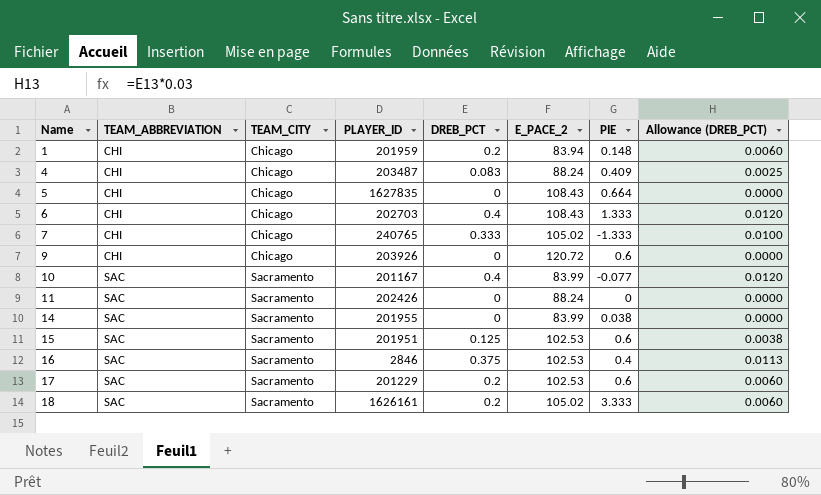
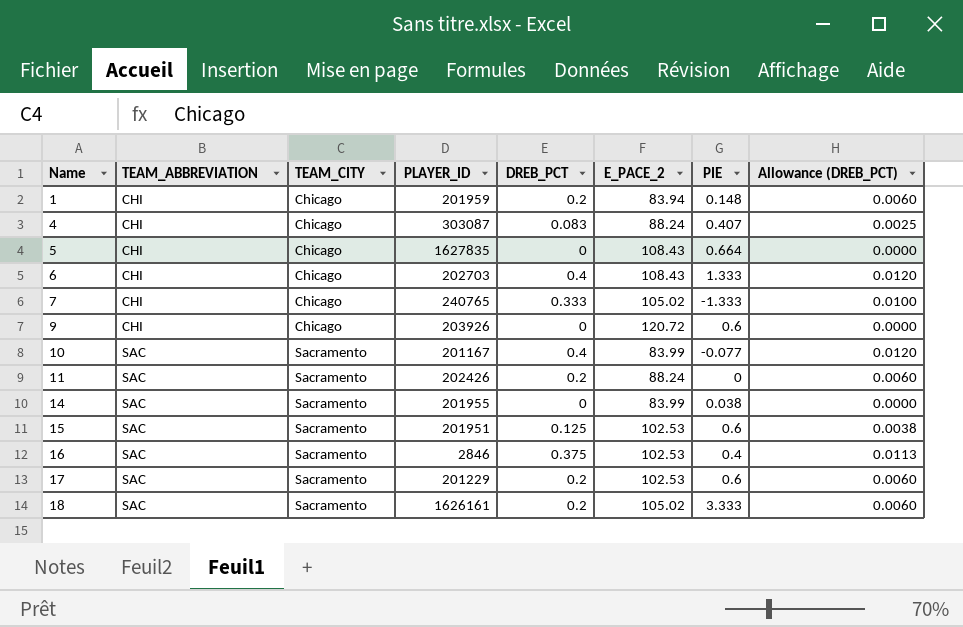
4 | PLAYER_ID: 203487 -> 303087
4 | PIE: 0.409 -> 0.407
11 | DREB_PCT: 0 -> 0.2
11 | Allowance (DREB_PCT): 0.0000 -> 0.0060

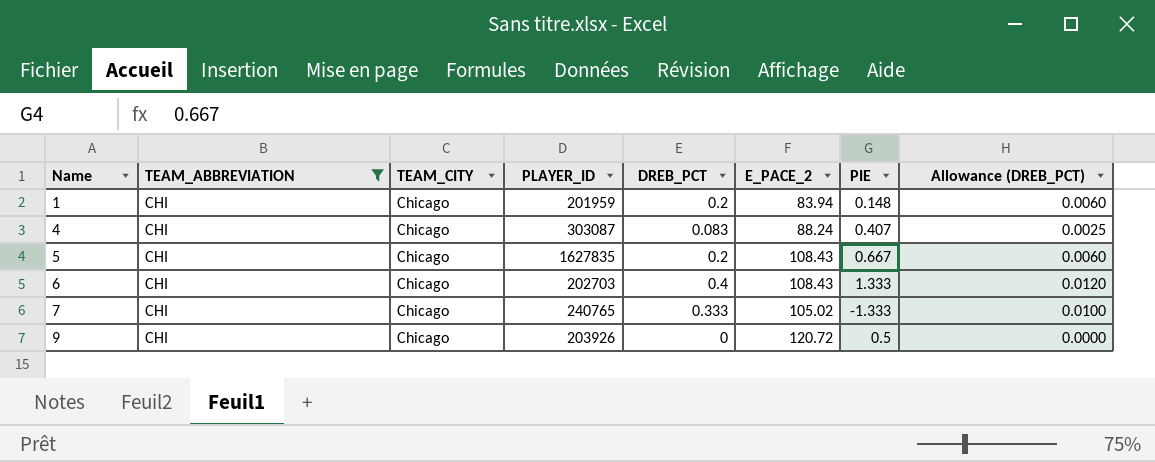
filter: none -> TEAM_ABBREVIATION = CHI
5 | DREB_PCT: 0 -> 0.2
5 | PIE: 0.664 -> 0.667
5 | Allowance (DREB_PCT): 0.0000 -> 0.0060
9 | PIE: 0.6 -> 0.5

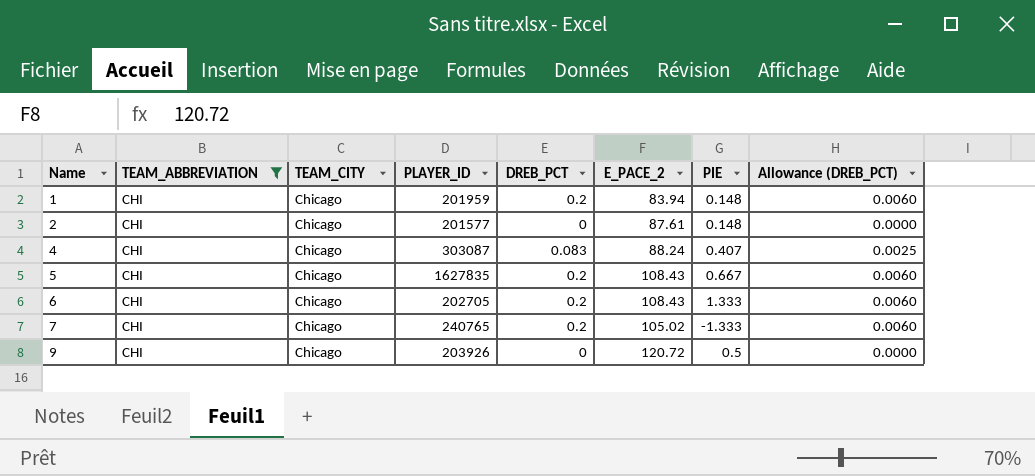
row 2: none -> CHI | Chicago | 201577 | 0 | 87.61 | 0.148 | 0.0000
6 | PLAYER_ID: 202703 -> 202705
6 | DREB_PCT: 0.4 -> 0.2
6 | Allowance (DREB_PCT): 0.0120 -> 0.0060
7 | DREB_PCT: 0.333 -> 0.2
7 | Allowance (DREB_PCT): 0.0100 -> 0.0060

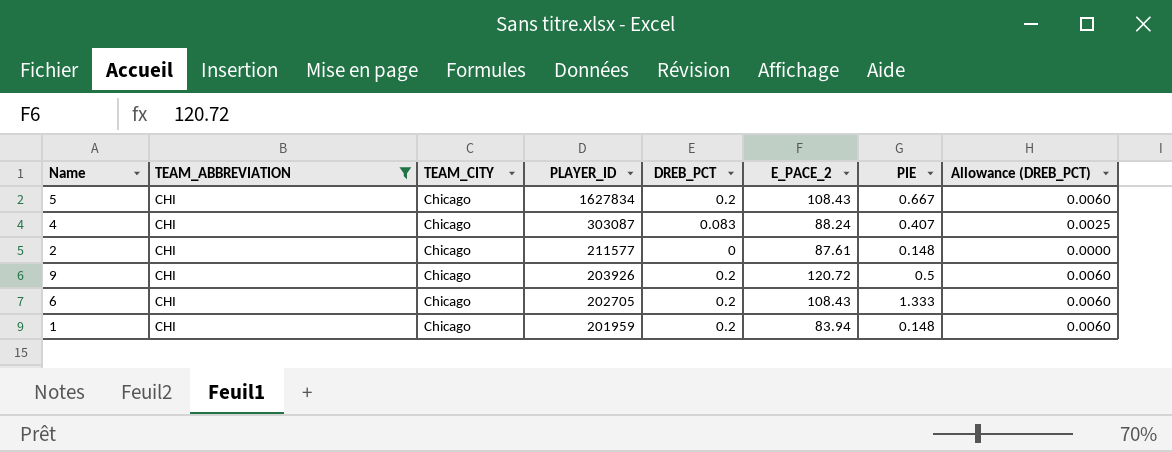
row order: Name ascending -> PLAYER_ID descending
row 7: CHI | Chicago | 240765 | 0.2 | 105.02 | -1.333 | 0.0060 -> none
5 | PLAYER_ID: 1627835 -> 1627834
2 | PLAYER_ID: 201577 -> 211577
9 | DREB_PCT: 0 -> 0.2
9 | Allowance (DREB_PCT): 0.0000 -> 0.0060

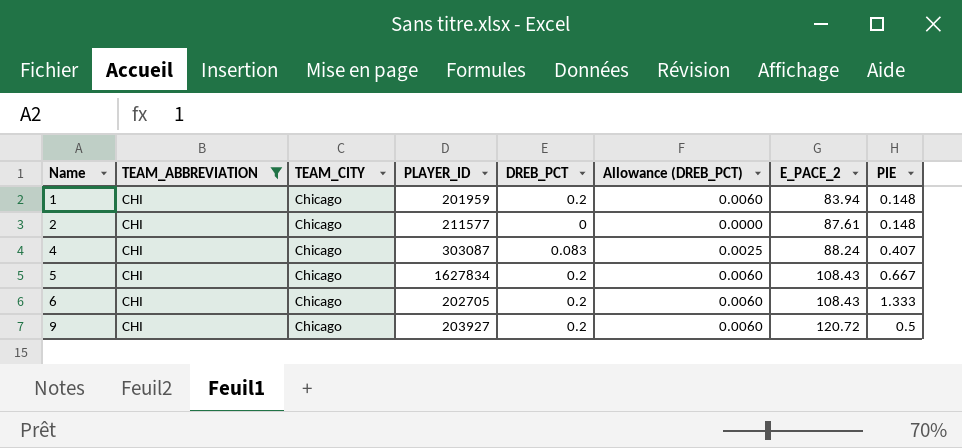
row order: PLAYER_ID descending -> Name ascending
column Allowance (DREB_PCT) | position: 8 -> 6
9 | PLAYER_ID: 203926 -> 203927

